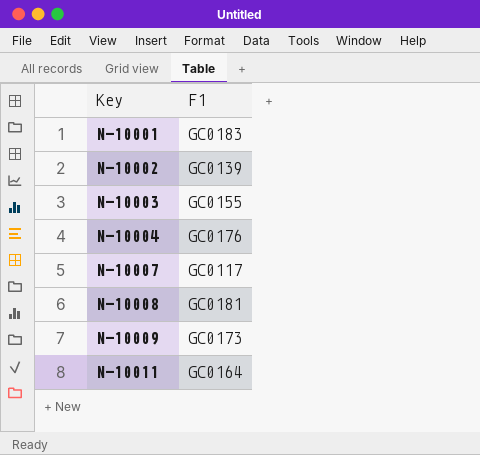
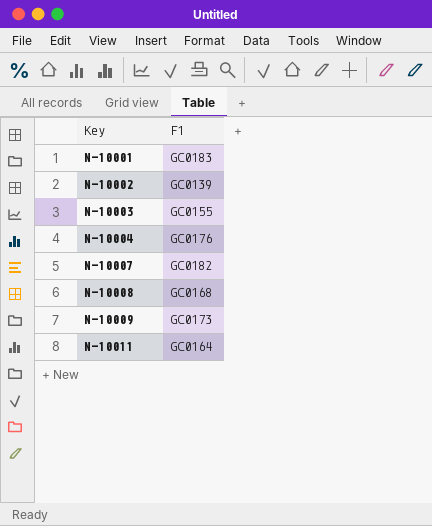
N-10007 | F1: GC0117 -> GC0182
N-10008 | F1: GC0181 -> GC0168

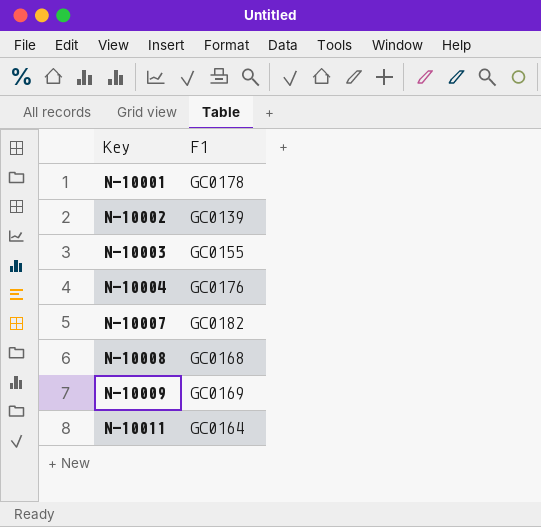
N-10001 | F1: GC0183 -> GC0178
N-10009 | F1: GC0173 -> GC0169

